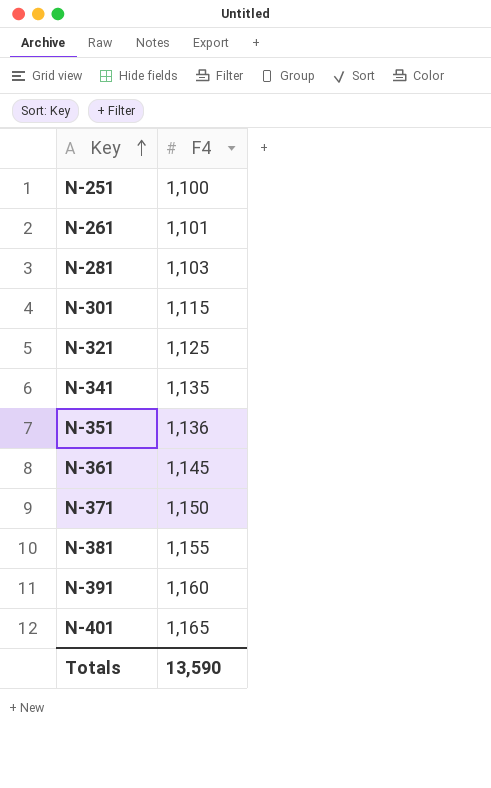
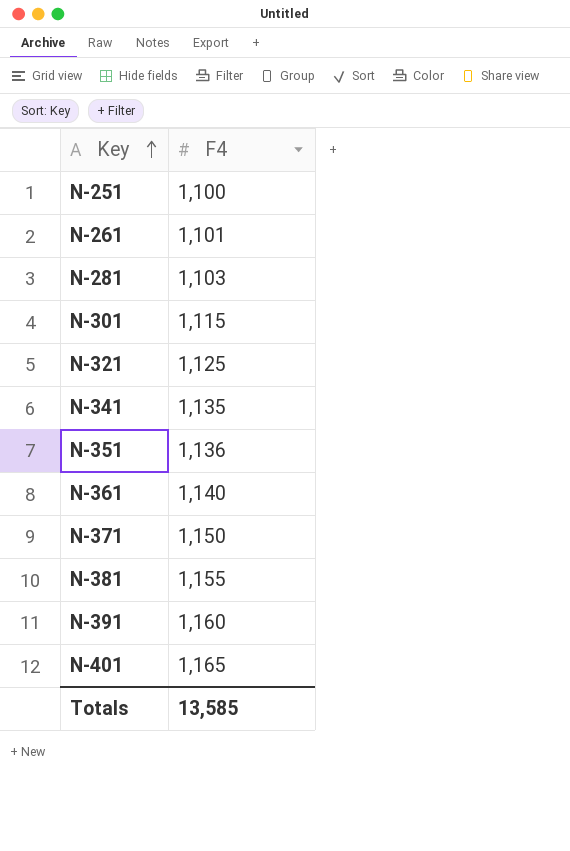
N-361 | F4: 1,145 -> 1,140
Totals | F4: 13,590 -> 13,585

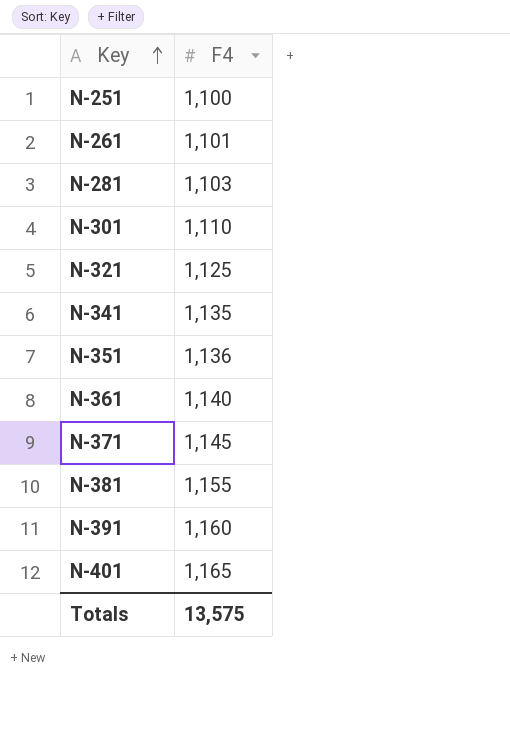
N-301 | F4: 1,115 -> 1,110
N-371 | F4: 1,150 -> 1,145
Totals | F4: 13,585 -> 13,575

